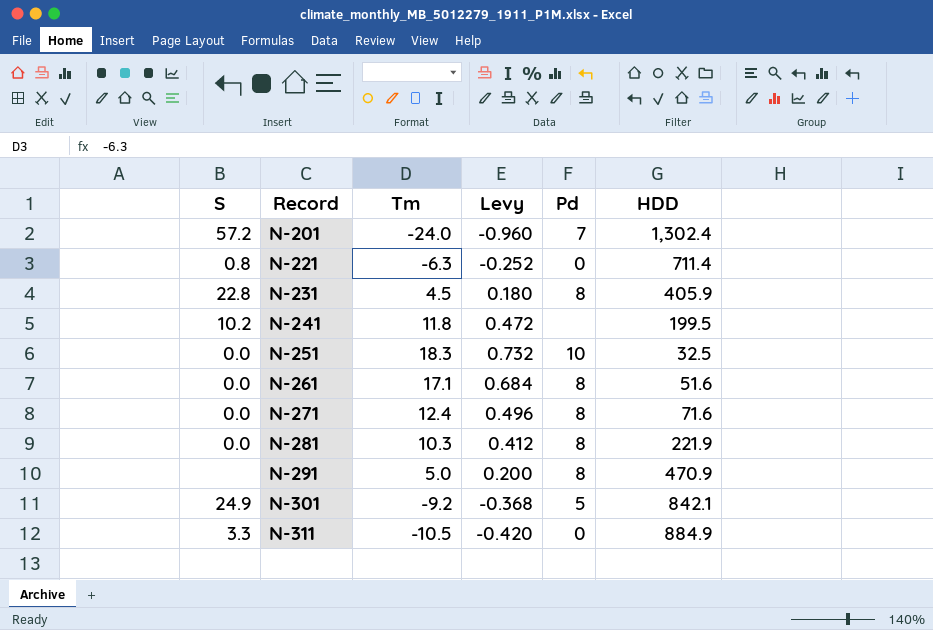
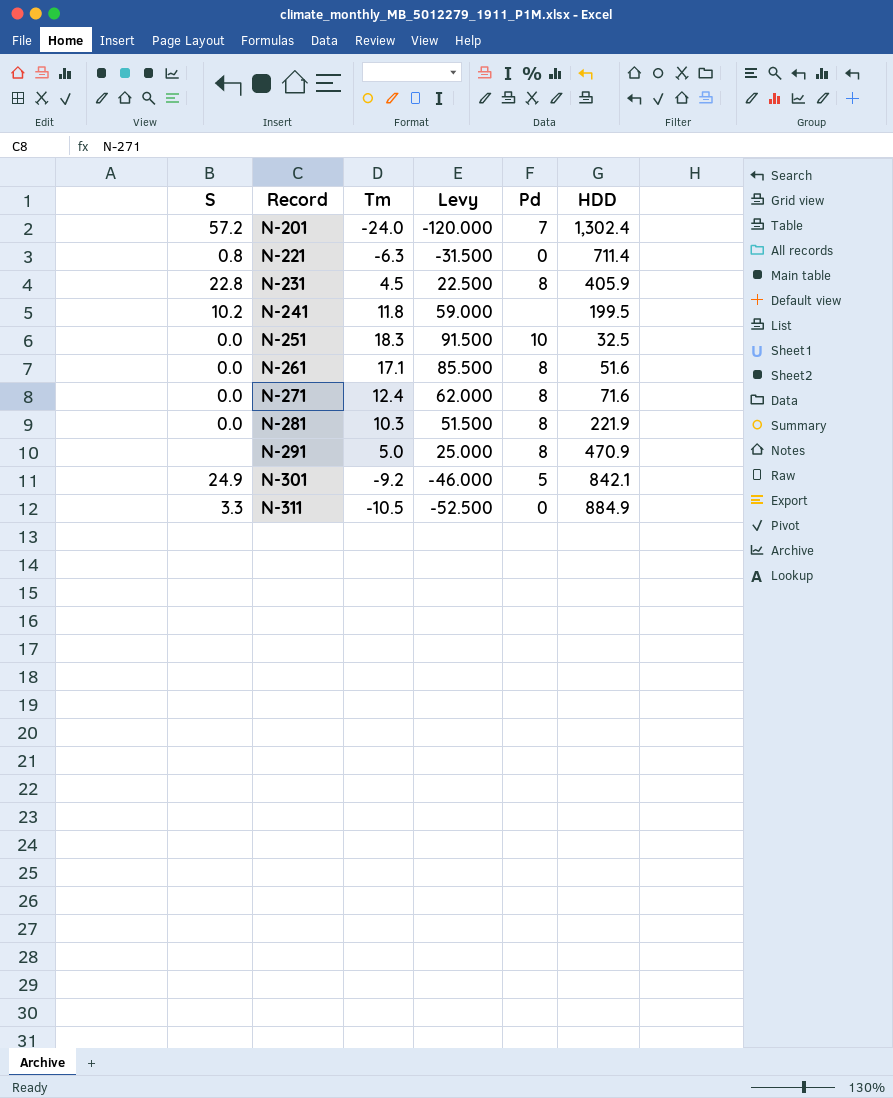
column Levy | formula: [Tm] * 0.04 -> [Tm] * 5

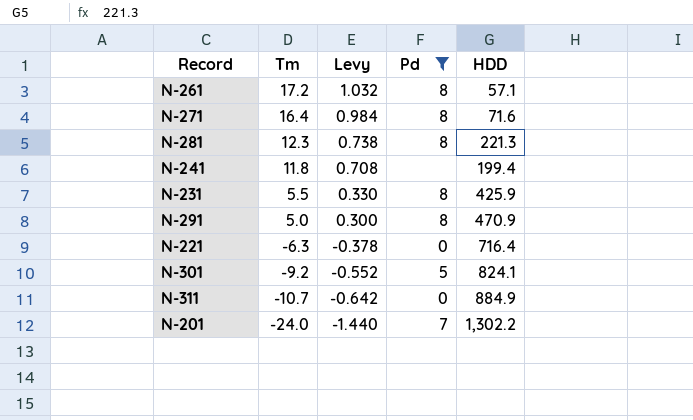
filter: none -> Pd != 10
row order: Record ascending -> Tm descending
column S | position: 1 -> none
column Levy | formula: [Tm] * 5 -> [Tm] * 0.06
N-261 | Tm: 17.1 -> 17.2
N-261 | HDD: 51.6 -> 57.1
N-271 | Tm: 12.4 -> 16.4
N-281 | Tm: 10.3 -> 12.3
N-281 | HDD: 221.9 -> 221.3
N-241 | HDD: 199.5 -> 199.4
N-231 | Tm: 4.5 -> 5.5
N-231 | HDD: 405.9 -> 425.9
N-221 | HDD: 711.4 -> 716.4
N-301 | HDD: 842.1 -> 824.1
N-311 | Tm: -10.5 -> -10.7
N-201 | HDD: 1,302.4 -> 1,302.2

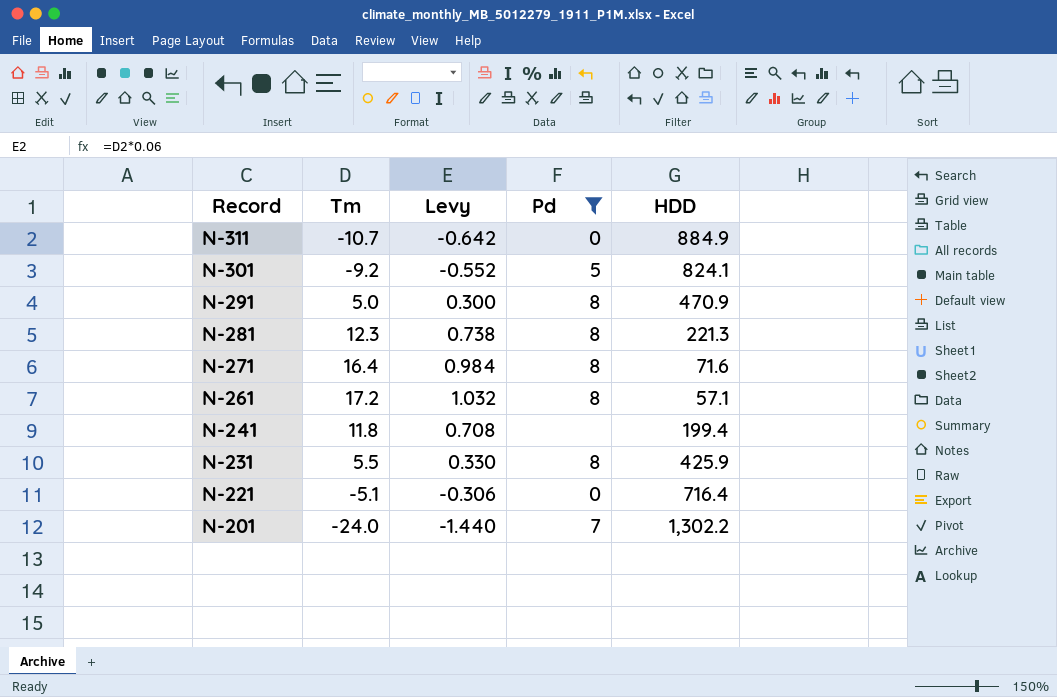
row order: Tm descending -> Record descending
N-221 | Tm: -6.3 -> -5.1
N-221 | Levy: -0.378 -> -0.306

